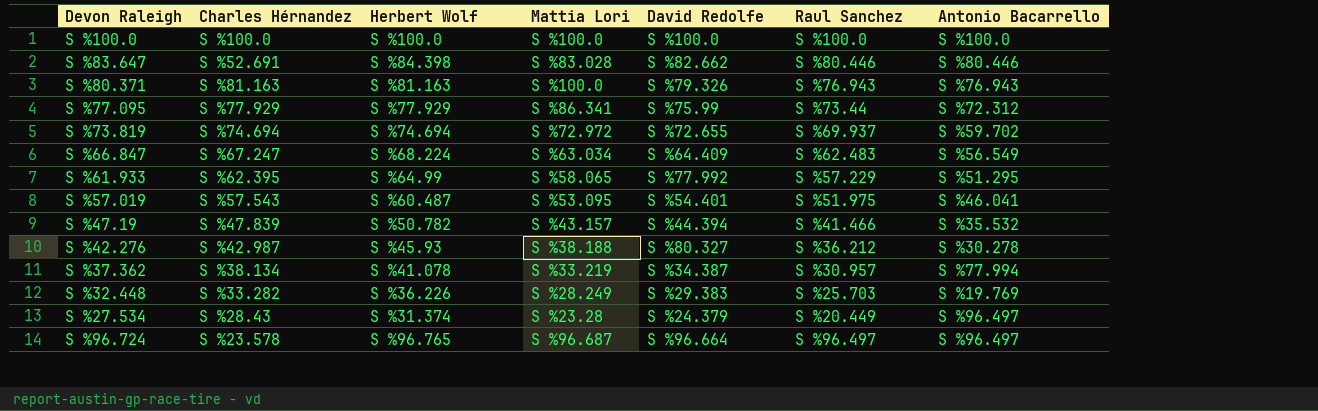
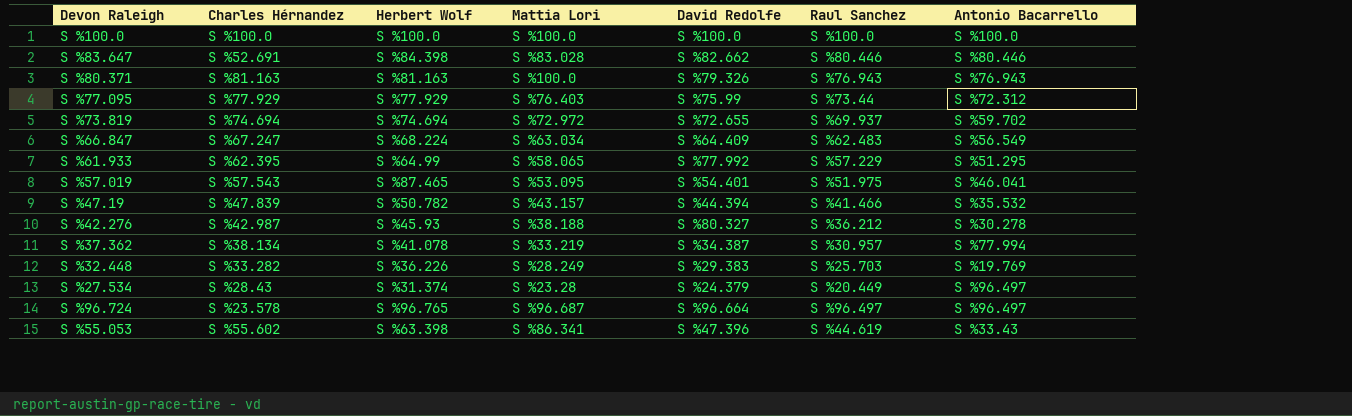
S %77.095 | Mattia Lori: S %86.341 -> S %76.403
S %57.019 | Herbert Wolf: S %60.487 -> S %87.465
row S %55.053: none -> S %55.602 | S %63.398 | S %86.341 | S %47.396 | S %44.619 | S %33.43

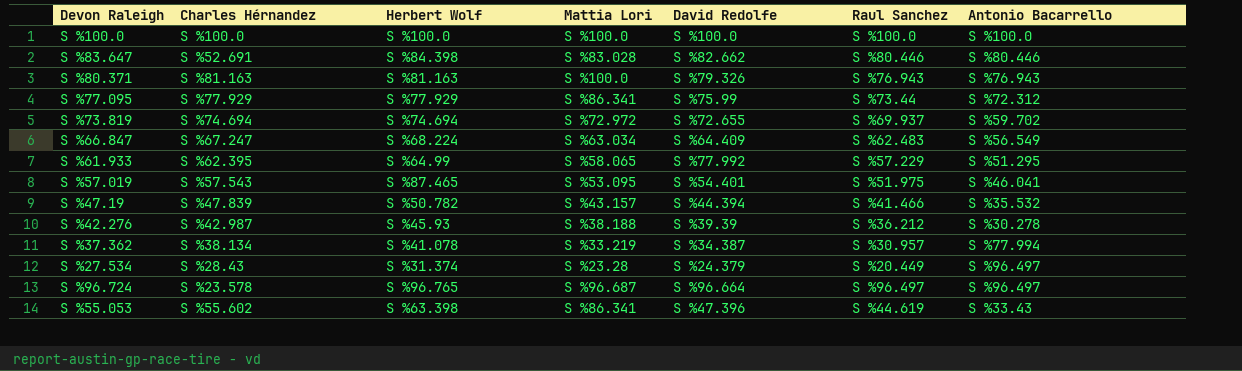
row S %32.448: S %33.282 | S %36.226 | S %28.249 | S %29.383 | S %25.703 | S %19.769 -> none
S %77.095 | Mattia Lori: S %76.403 -> S %86.341
S %42.276 | David Redolfe: S %80.327 -> S %39.39

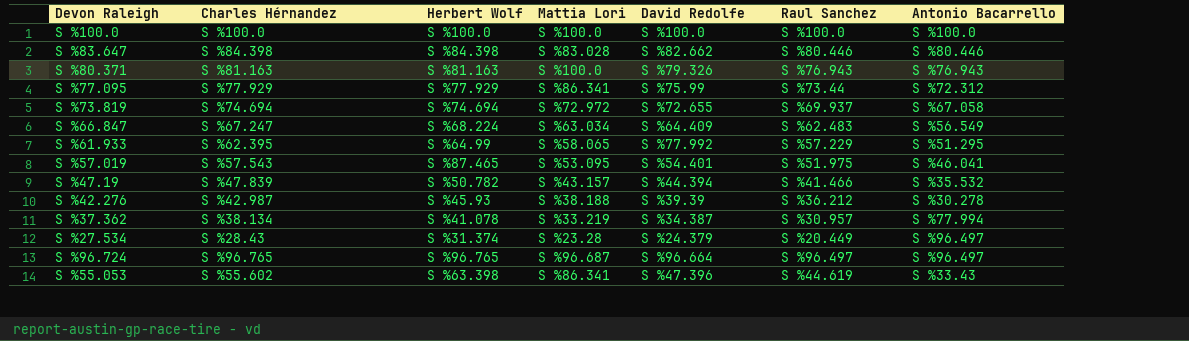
S %83.647 | Charles Hérnandez: S %52.691 -> S %84.398
S %73.819 | Antonio Bacarrello: S %59.702 -> S %67.058
S %96.724 | Charles Hérnandez: S %23.578 -> S %96.765

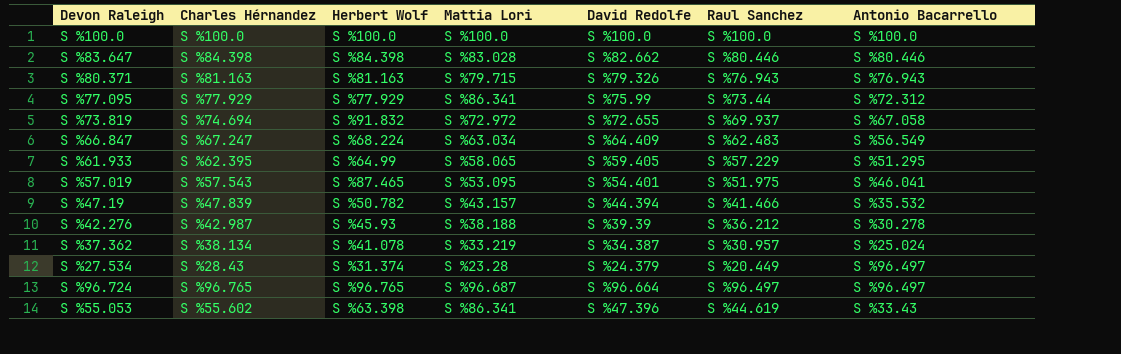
S %80.371 | Mattia Lori: S %100.0 -> S %79.715
S %73.819 | Herbert Wolf: S %74.694 -> S %91.832
S %61.933 | David Redolfe: S %77.992 -> S %59.405
S %37.362 | Antonio Bacarrello: S %77.994 -> S %25.024

